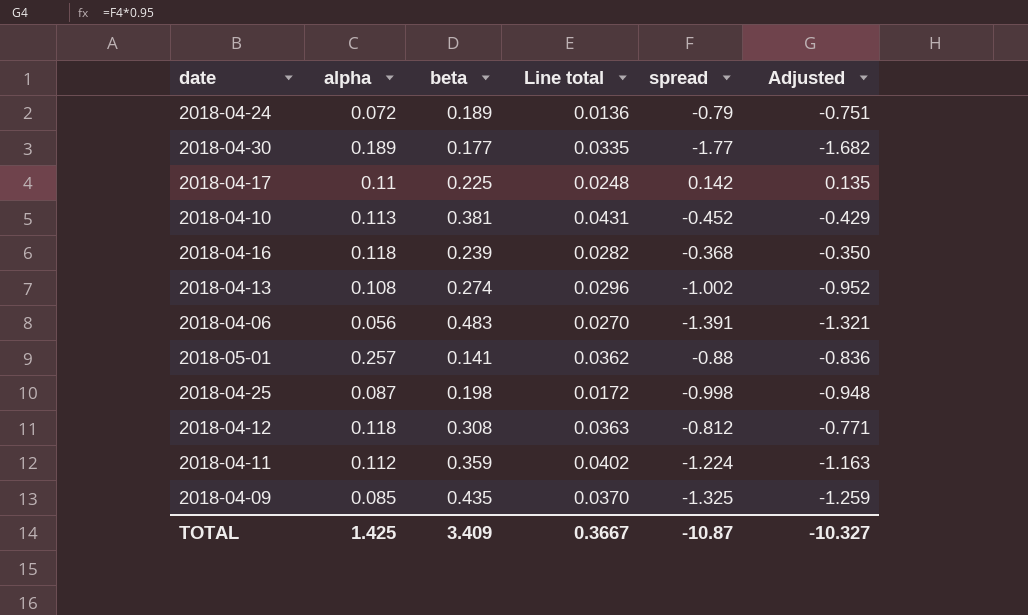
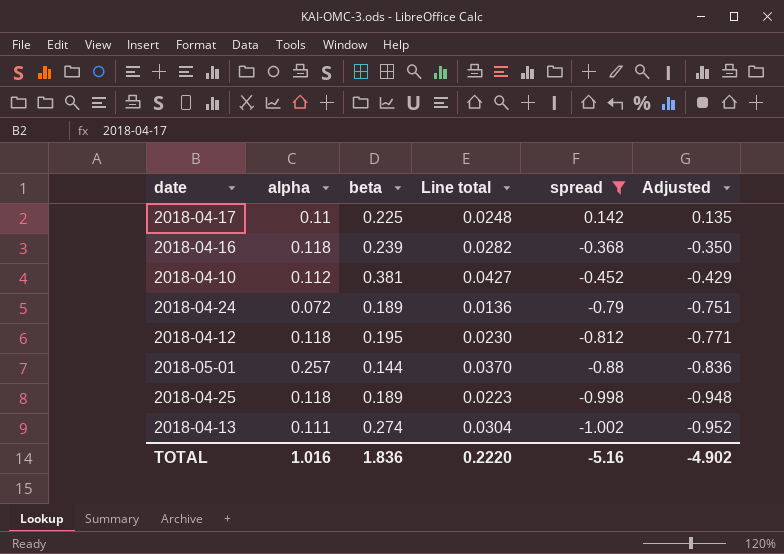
filter: none -> spread >= -1.002
row order: none -> spread descending
2018-04-10 | alpha: 0.113 -> 0.112
2018-04-10 | Line total: 0.0431 -> 0.0427
2018-04-12 | beta: 0.308 -> 0.195
2018-04-12 | Line total: 0.0363 -> 0.0230
2018-05-01 | beta: 0.141 -> 0.144
2018-05-01 | Line total: 0.0362 -> 0.0370
2018-04-25 | alpha: 0.087 -> 0.118
2018-04-25 | beta: 0.198 -> 0.189
2018-04-25 | Line total: 0.0172 -> 0.0223
2018-04-13 | alpha: 0.108 -> 0.111
2018-04-13 | Line total: 0.0296 -> 0.0304
TOTAL | alpha: 1.425 -> 1.016
TOTAL | beta: 3.409 -> 1.836
TOTAL | Line total: 0.3667 -> 0.2220
TOTAL | spread: -10.87 -> -5.16
TOTAL | Adjusted: -10.327 -> -4.902

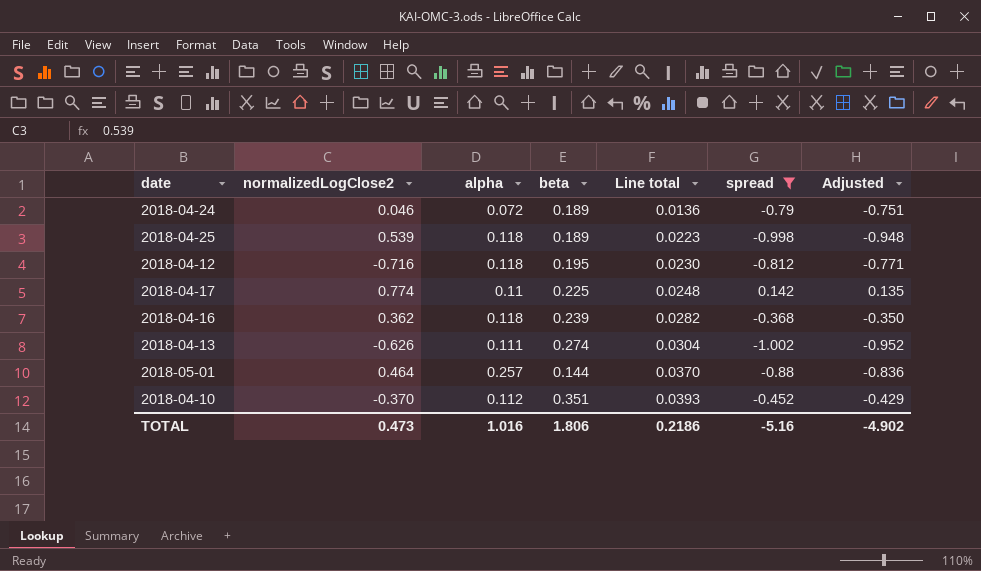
row order: spread descending -> Line total ascending
column normalizedLogClose2 | position: none -> 2
2018-04-10 | beta: 0.381 -> 0.351
2018-04-10 | Line total: 0.0427 -> 0.0393
TOTAL | beta: 1.836 -> 1.806
TOTAL | Line total: 0.2220 -> 0.2186

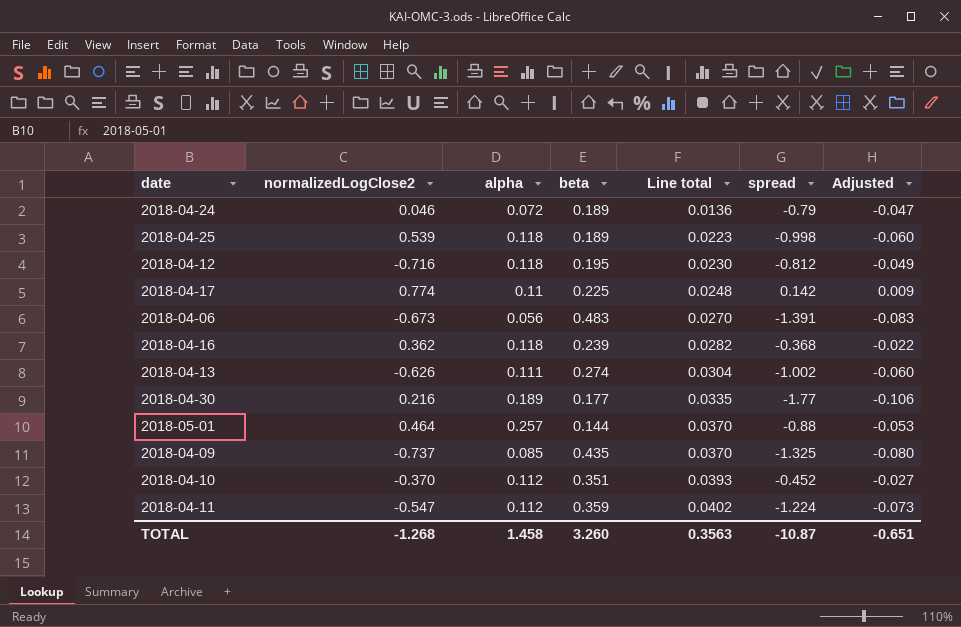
filter: spread >= -1.002 -> none
column Adjusted | formula: [spread] * 0.95 -> [spread] * 0.06
TOTAL | normalizedLogClose2: 0.473 -> -1.268
TOTAL | alpha: 1.016 -> 1.458
TOTAL | beta: 1.806 -> 3.260
TOTAL | Line total: 0.2186 -> 0.3563
TOTAL | spread: -5.16 -> -10.87
TOTAL | Adjusted: -4.902 -> -0.651

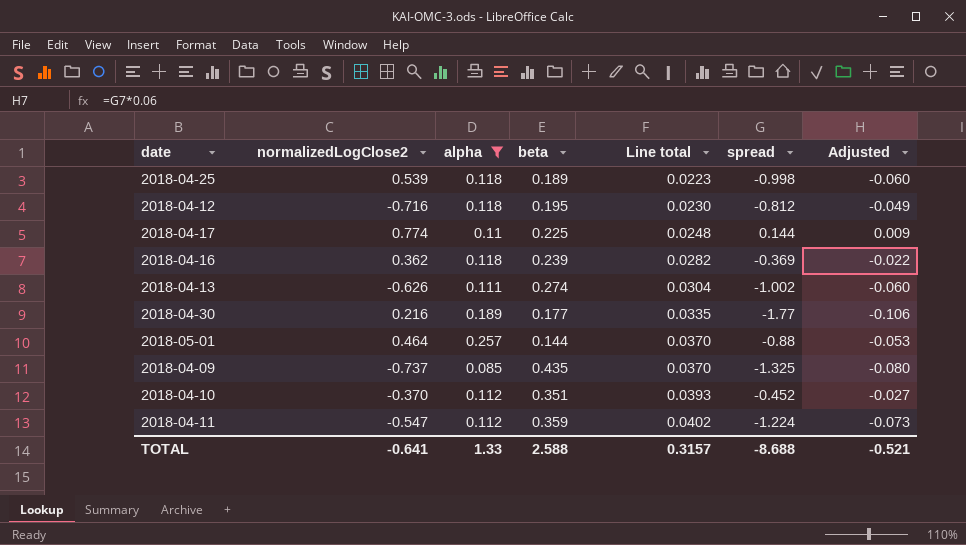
filter: none -> alpha >= 0.085
2018-04-17 | spread: 0.142 -> 0.144
2018-04-16 | spread: -0.368 -> -0.369
TOTAL | normalizedLogClose2: -1.268 -> -0.641
TOTAL | alpha: 1.458 -> 1.33
TOTAL | beta: 3.260 -> 2.588
TOTAL | Line total: 0.3563 -> 0.3157
TOTAL | spread: -10.87 -> -8.688
TOTAL | Adjusted: -0.651 -> -0.521

